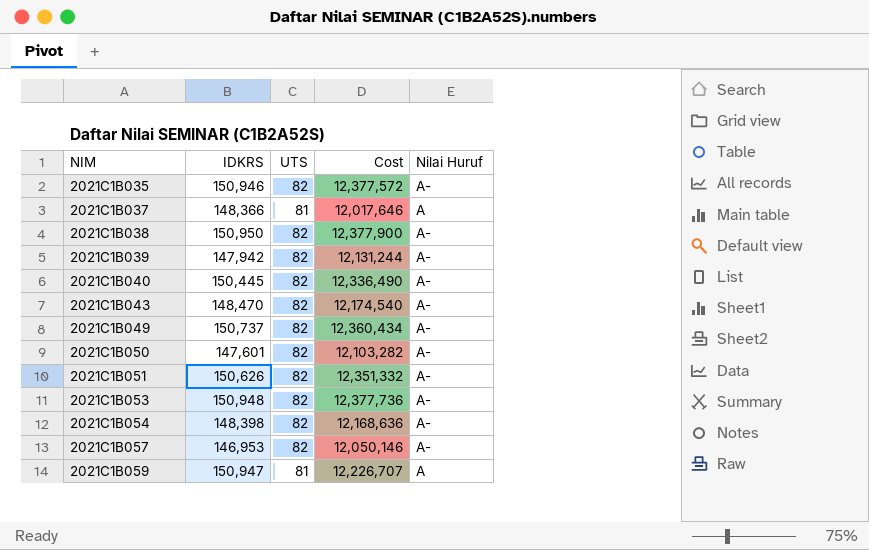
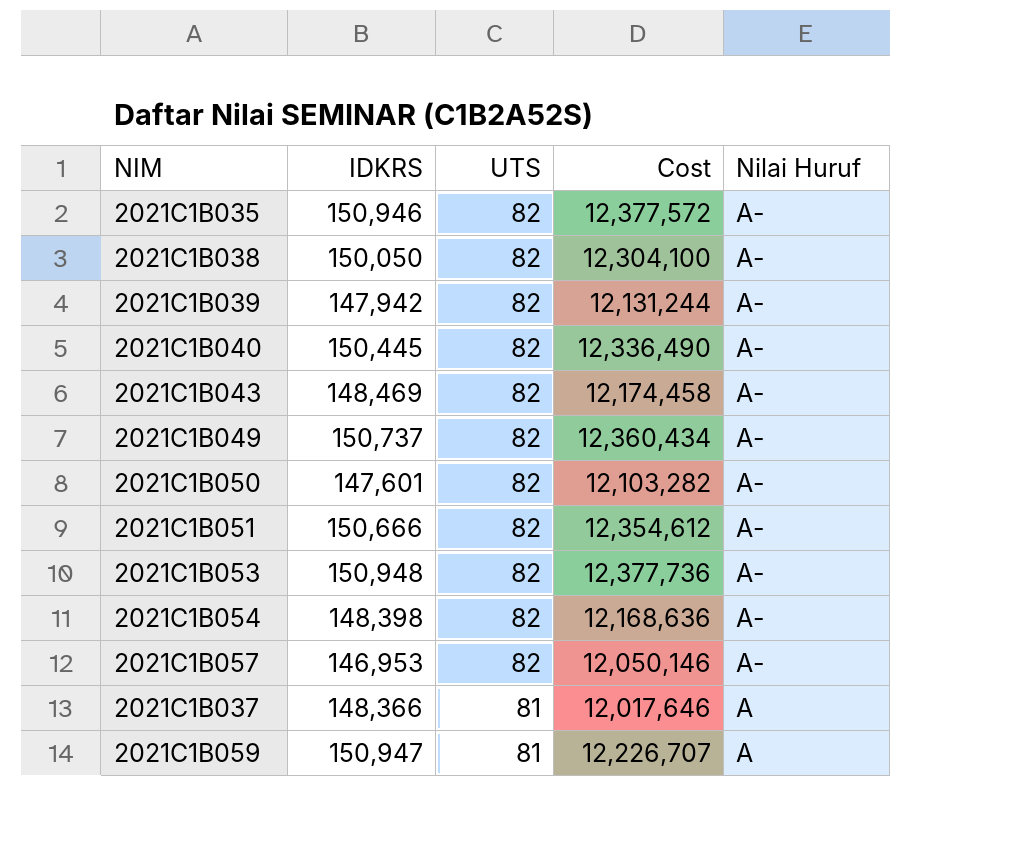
row order: NIM ascending -> UTS descending
2021C1B038 | IDKRS: 150,950 -> 150,050
2021C1B038 | Cost: 12,377,900 -> 12,304,100
2021C1B043 | IDKRS: 148,470 -> 148,469
2021C1B043 | Cost: 12,174,540 -> 12,174,458
2021C1B051 | IDKRS: 150,626 -> 150,666
2021C1B051 | Cost: 12,351,332 -> 12,354,612

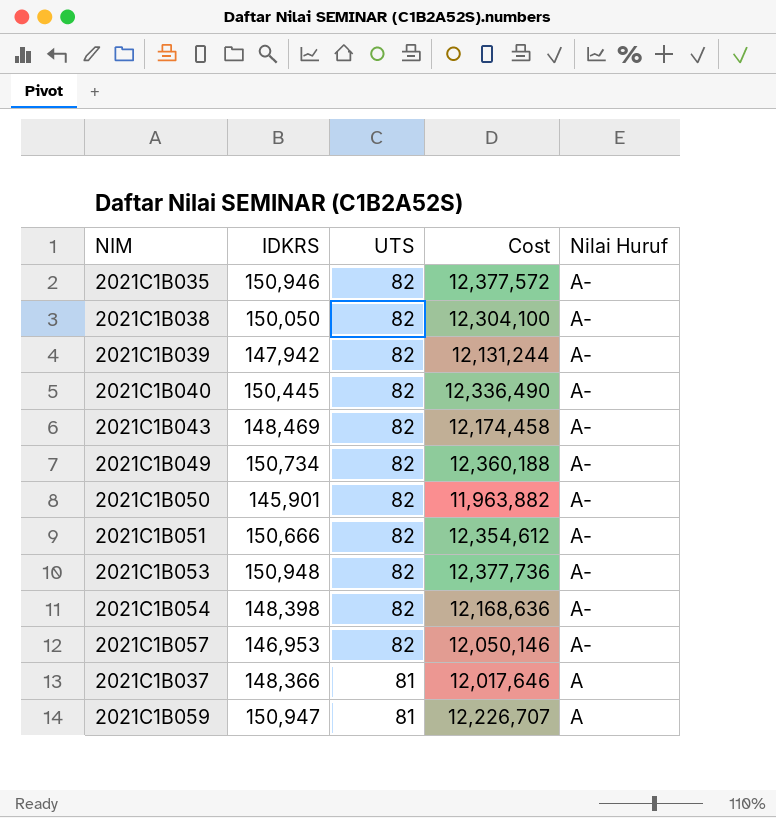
2021C1B049 | IDKRS: 150,737 -> 150,734
2021C1B049 | Cost: 12,360,434 -> 12,360,188
2021C1B050 | IDKRS: 147,601 -> 145,901
2021C1B050 | Cost: 12,103,282 -> 11,963,882

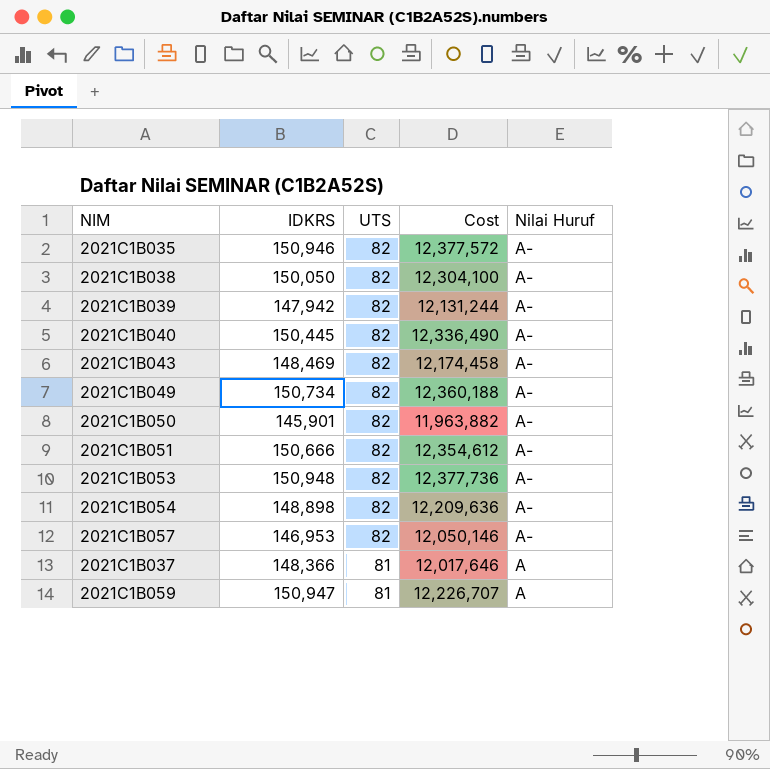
2021C1B054 | IDKRS: 148,398 -> 148,898
2021C1B054 | Cost: 12,168,636 -> 12,209,636

